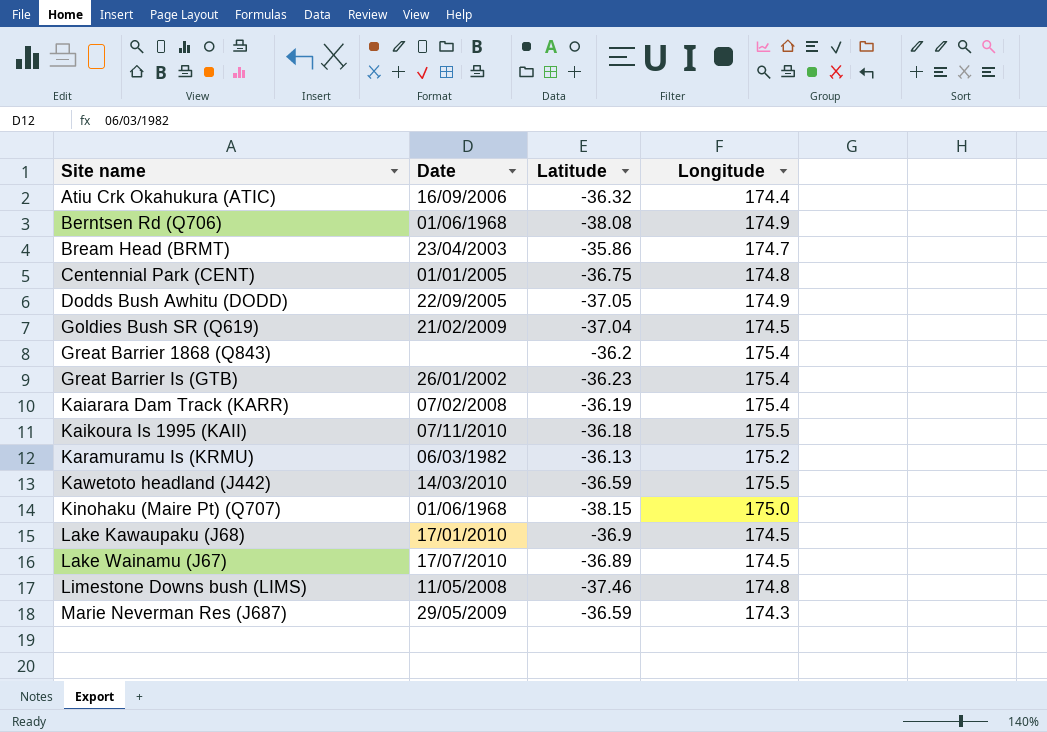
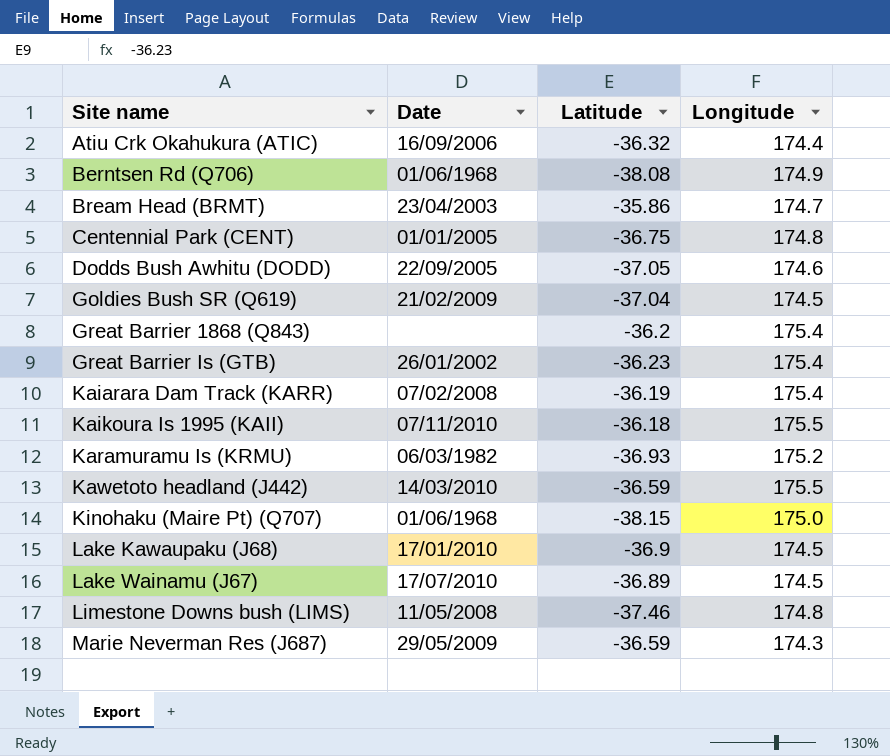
Dodds Bush Awhitu (DODD) | Longitude: 174.9 -> 174.6
Karamuramu Is (KRMU) | Latitude: -36.13 -> -36.93

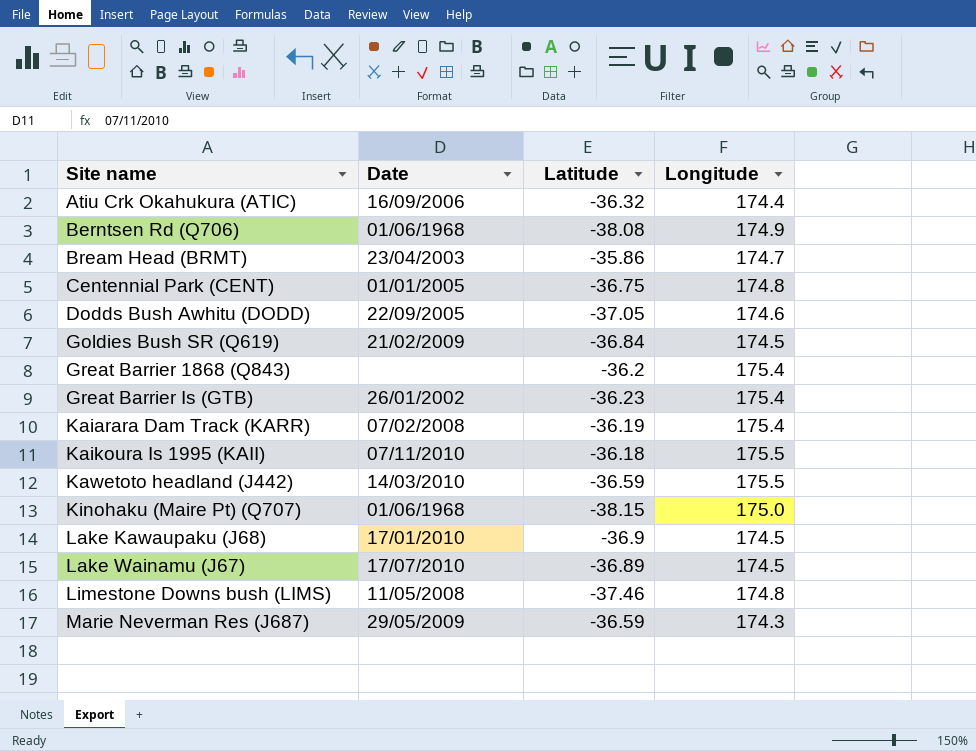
row Karamuramu Is (KRMU): 06/03/1982 | -36.93 | 175.2 -> none
Goldies Bush SR (Q619) | Latitude: -37.04 -> -36.84

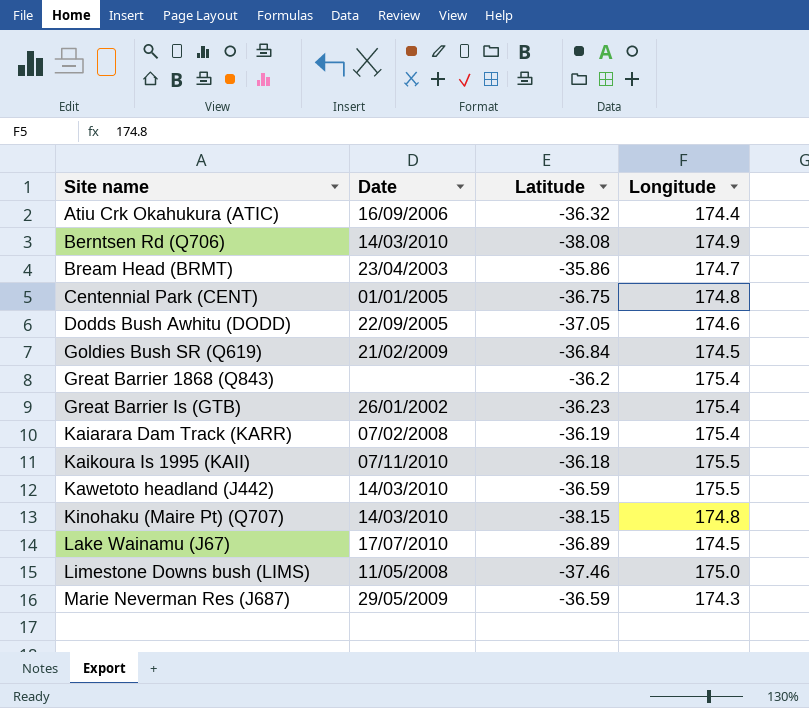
row Lake Kawaupaku (J68): 17/01/2010 | -36.9 | 174.5 -> none
Berntsen Rd (Q706) | Date: 01/06/1968 -> 14/03/2010
Kinohaku (Maire Pt) (Q707) | Date: 01/06/1968 -> 14/03/2010
Kinohaku (Maire Pt) (Q707) | Longitude: 175.0 -> 174.8
Limestone Downs bush (LIMS) | Longitude: 174.8 -> 175.0

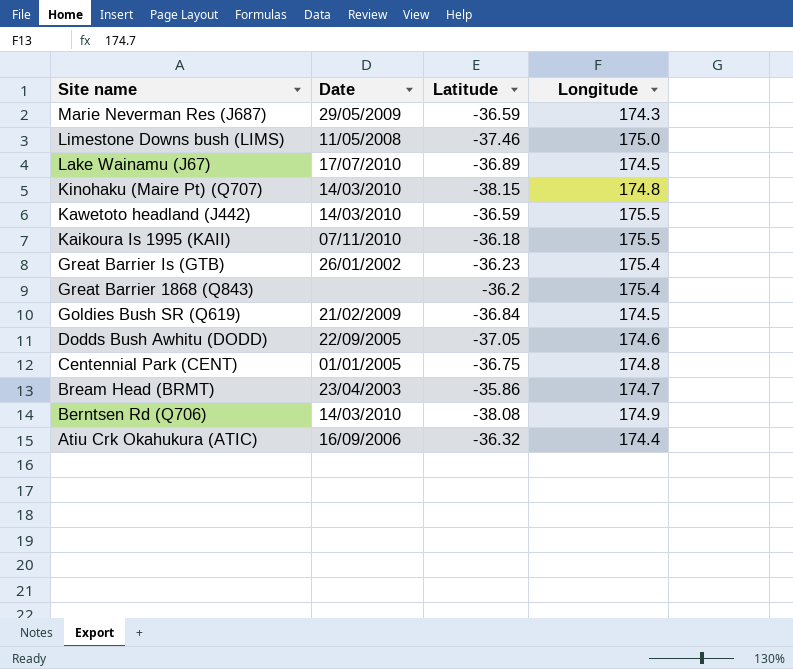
row order: Site name ascending -> Site name descending
row Kaiarara Dam Track (KARR): 07/02/2008 | -36.19 | 175.4 -> none

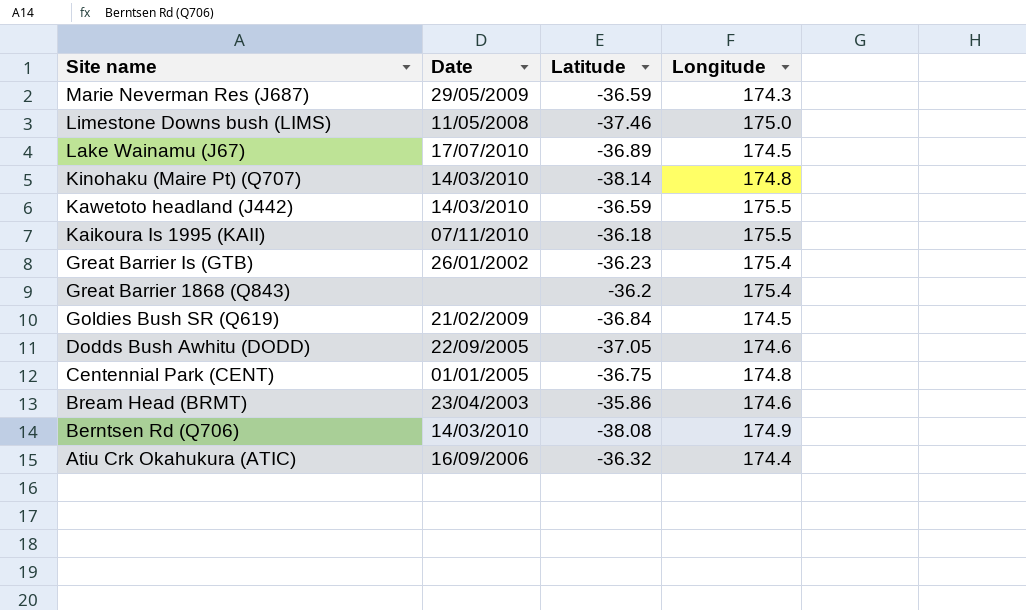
Kinohaku (Maire Pt) (Q707) | Latitude: -38.15 -> -38.14
Bream Head (BRMT) | Longitude: 174.7 -> 174.6

